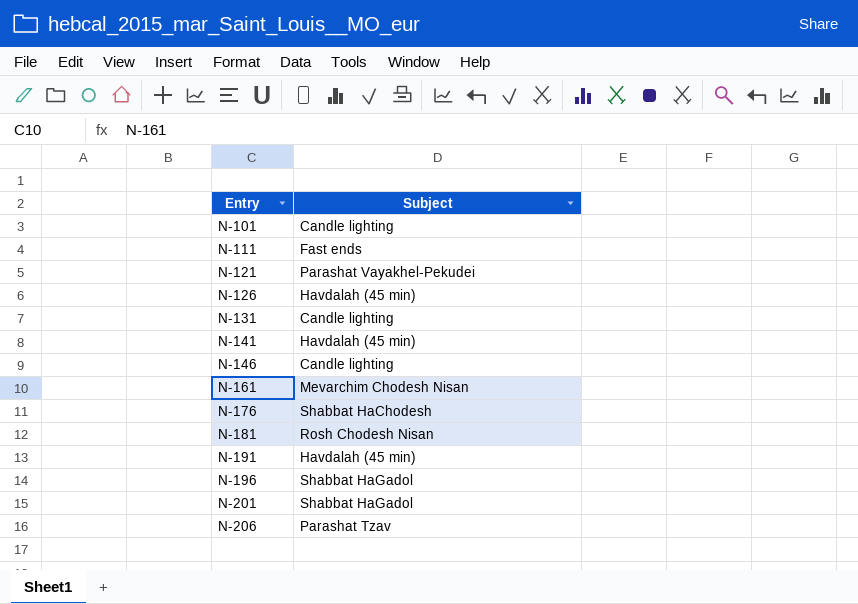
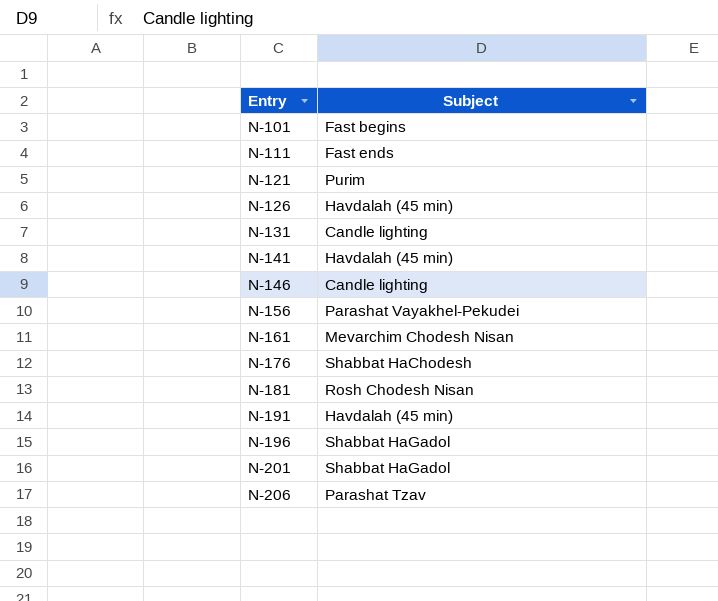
N-101 | Subject: Candle lighting -> Fast begins
N-121 | Subject: Parashat Vayakhel-Pekudei -> Purim
row N-156: none -> Parashat Vayakhel-Pekudei

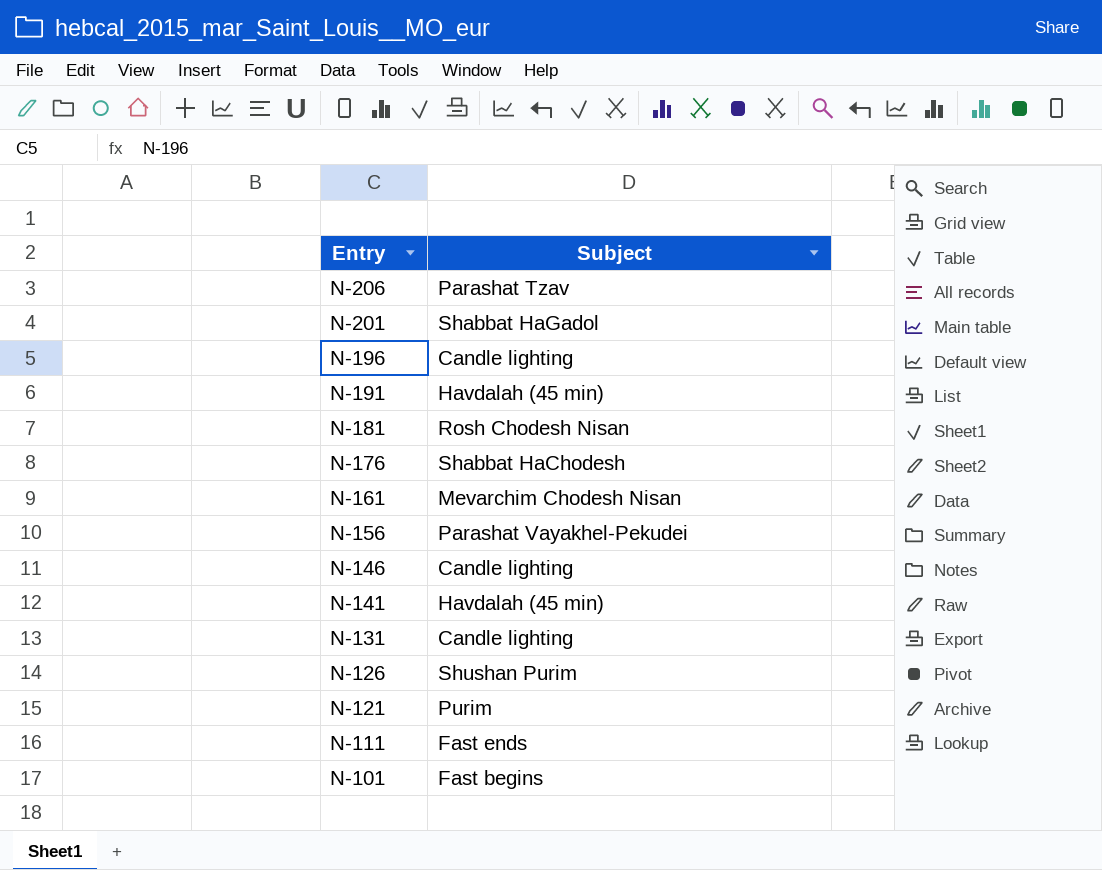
row order: Entry ascending -> Entry descending
N-196 | Subject: Shabbat HaGadol -> Candle lighting
N-126 | Subject: Havdalah (45 min) -> Shushan Purim

